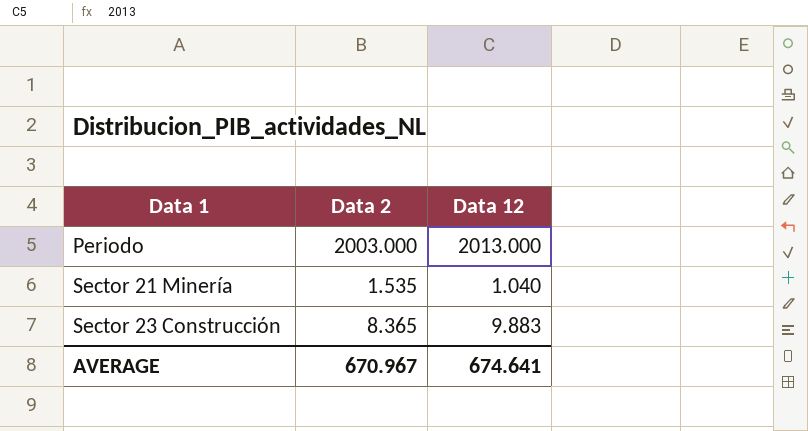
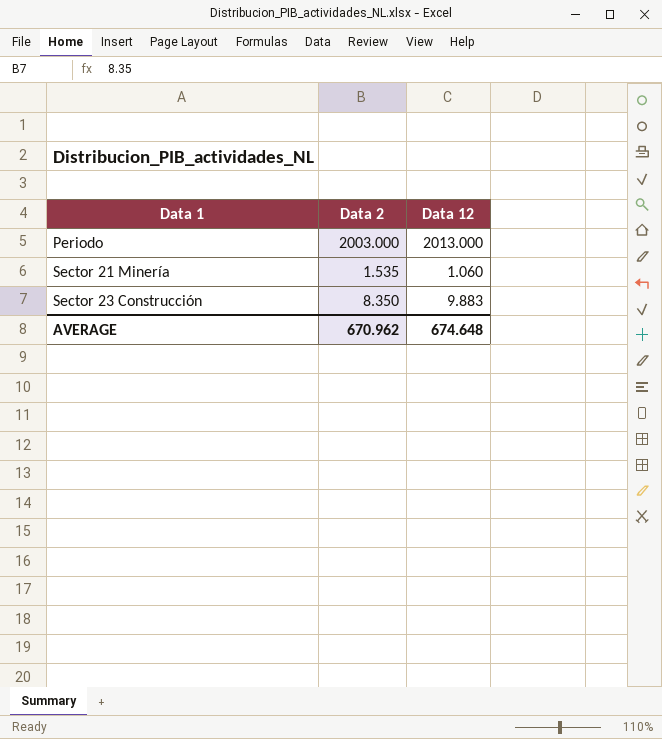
Sector 21 Minería | Data 12: 1.040 -> 1.060
Sector 23 Construcción | Data 2: 8.365 -> 8.350
AVERAGE | Data 2: 670.967 -> 670.962
AVERAGE | Data 12: 674.641 -> 674.648

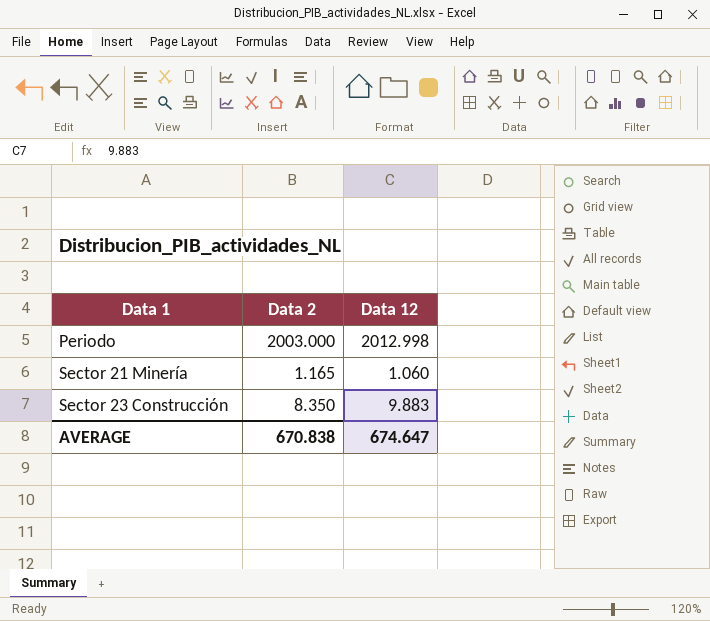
Periodo | Data 12: 2013.000 -> 2012.998
Sector 21 Minería | Data 2: 1.535 -> 1.165
AVERAGE | Data 2: 670.962 -> 670.838
AVERAGE | Data 12: 674.648 -> 674.647

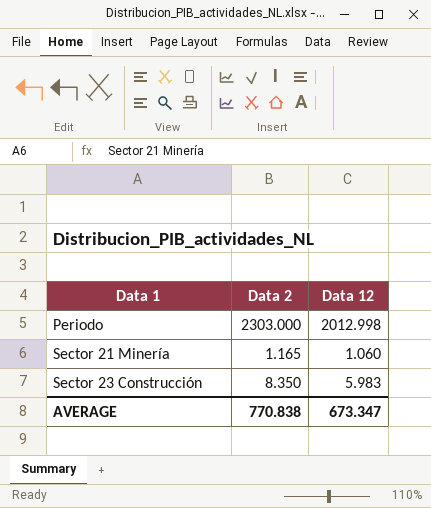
Periodo | Data 2: 2003.000 -> 2303.000
Sector 23 Construcción | Data 12: 9.883 -> 5.983
AVERAGE | Data 2: 670.838 -> 770.838
AVERAGE | Data 12: 674.647 -> 673.347

